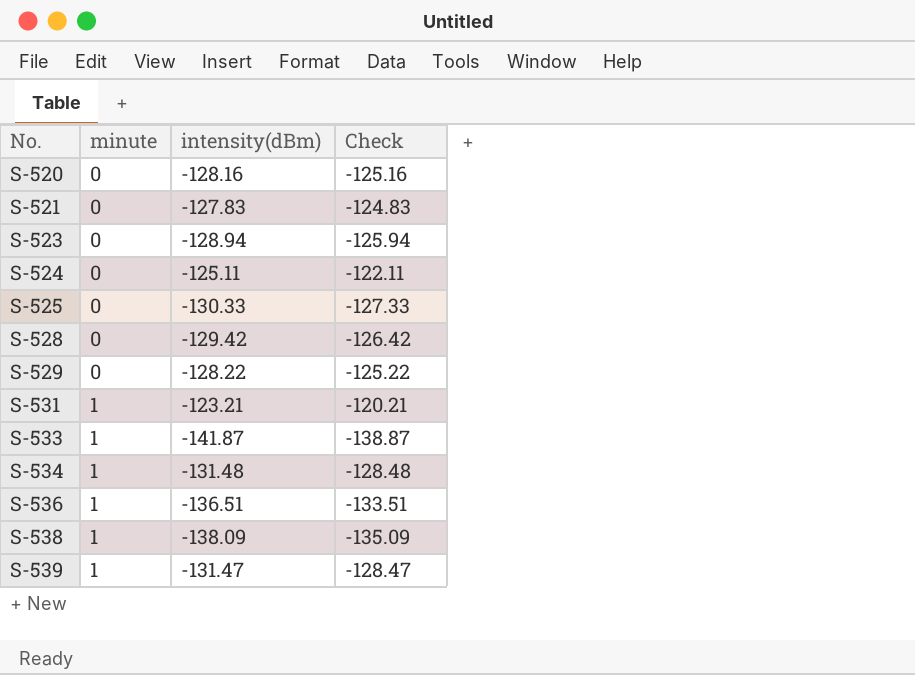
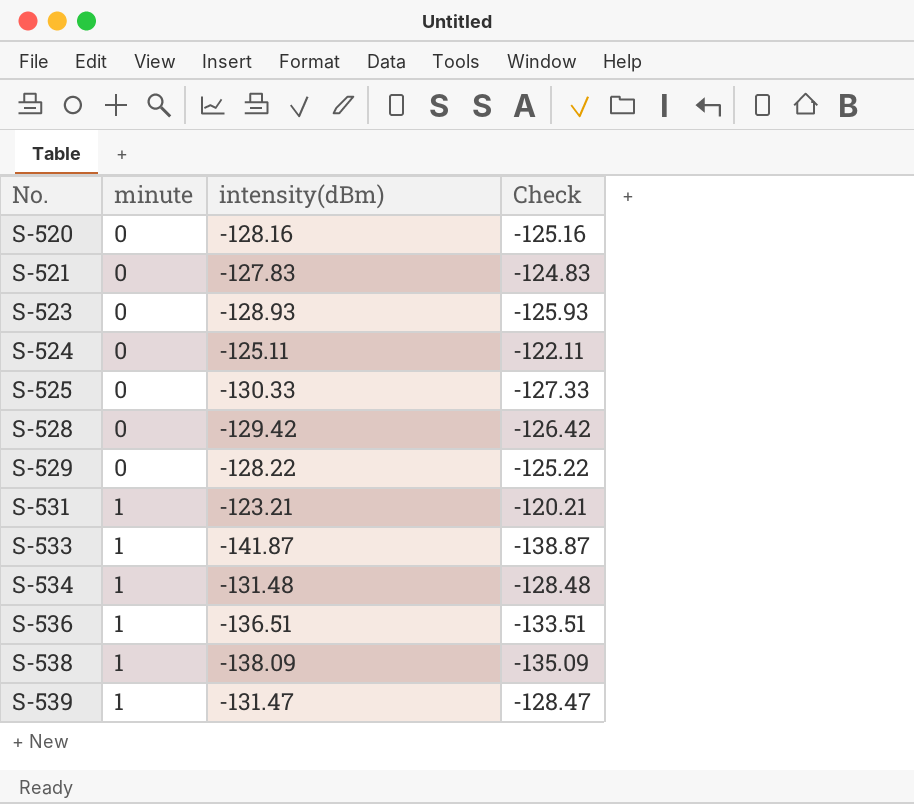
S-523 | intensity(dBm): -128.94 -> -128.93
S-523 | Check: -125.94 -> -125.93

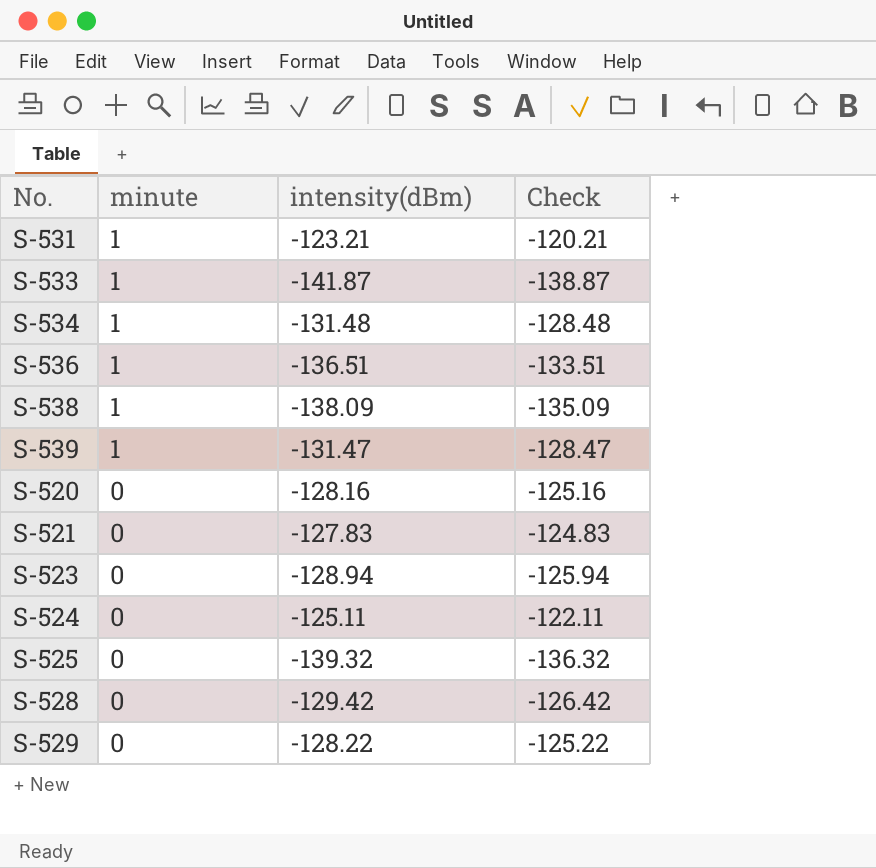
row order: No. ascending -> minute descending
S-523 | intensity(dBm): -128.93 -> -128.94
S-523 | Check: -125.93 -> -125.94
S-525 | intensity(dBm): -130.33 -> -139.32
S-525 | Check: -127.33 -> -136.32

